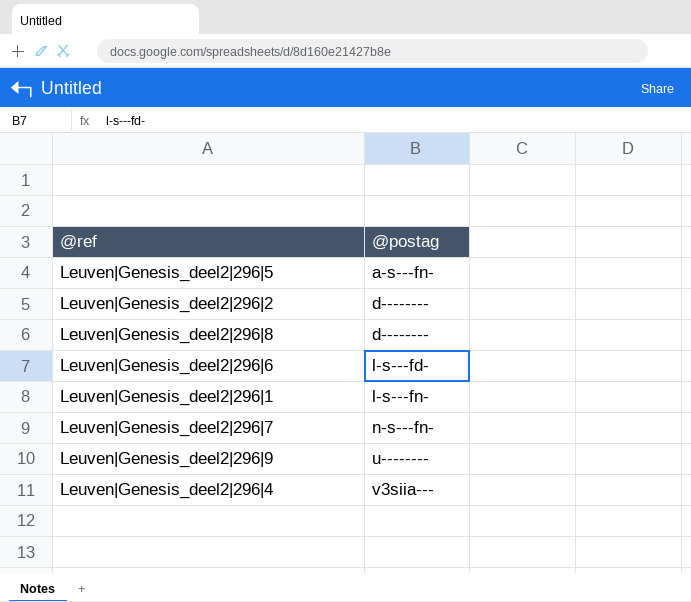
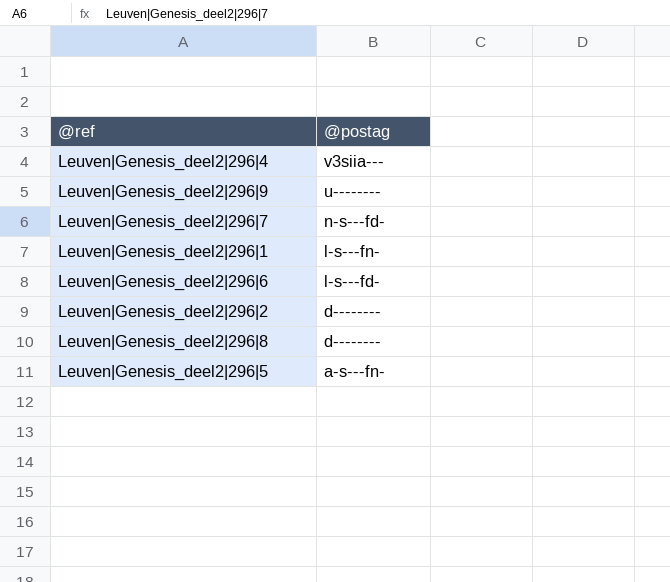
row order: @postag ascending -> @postag descending
Leuven|Genesis_deel2|296|7 | @postag: n-s---fn- -> n-s---fd-

